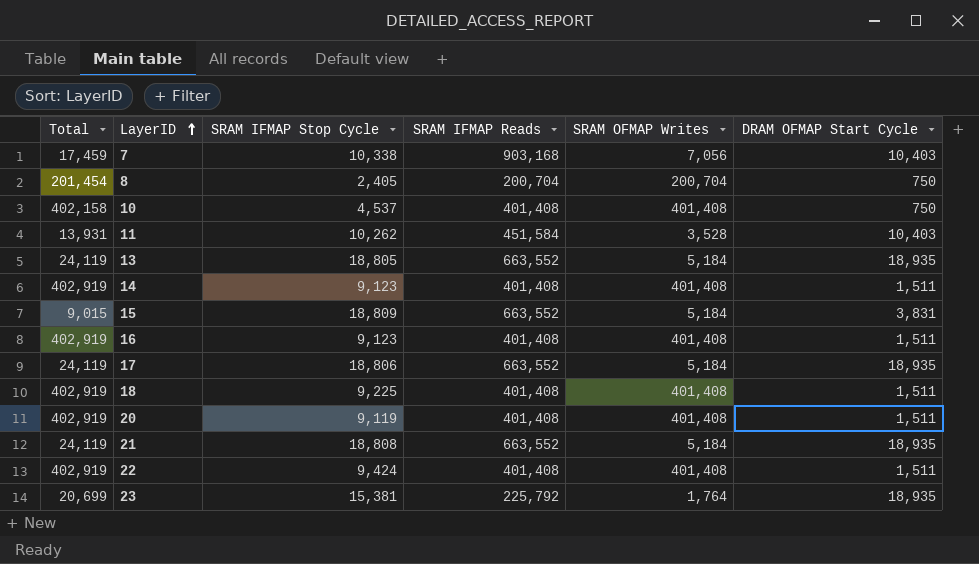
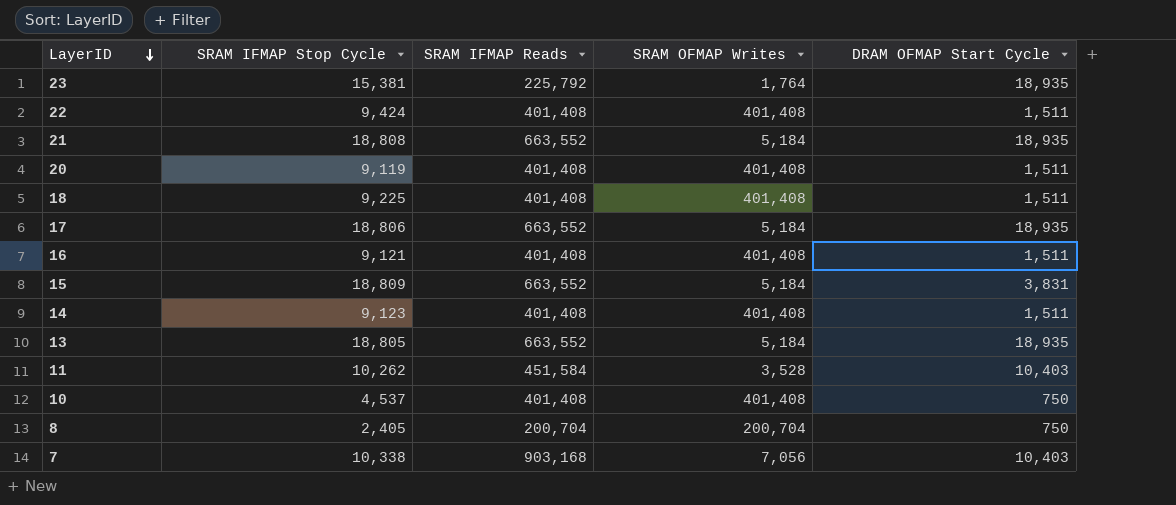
row order: LayerID ascending -> LayerID descending
column Total | formula: [SRAM OFMAP Writes] + [DRAM OFMAP Start Cycle] -> none
16 | SRAM IFMAP Stop Cycle: 9,123 -> 9,121

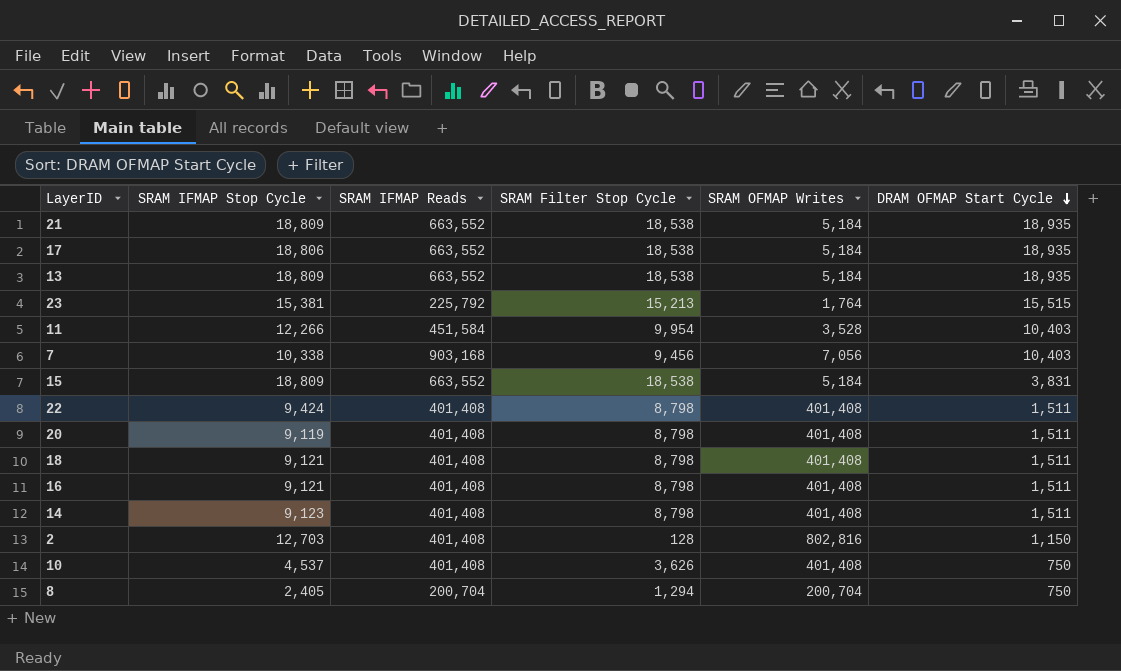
row order: LayerID descending -> DRAM OFMAP Start Cycle descending
column SRAM Filter Stop Cycle | position: none -> 4
21 | SRAM IFMAP Stop Cycle: 18,808 -> 18,809
13 | SRAM IFMAP Stop Cycle: 18,805 -> 18,809
23 | DRAM OFMAP Start Cycle: 18,935 -> 15,515
11 | SRAM IFMAP Stop Cycle: 10,262 -> 12,266
18 | SRAM IFMAP Stop Cycle: 9,225 -> 9,121
row 2: none -> 12,703 | 401,408 | 128 | 802,816 | 1,150

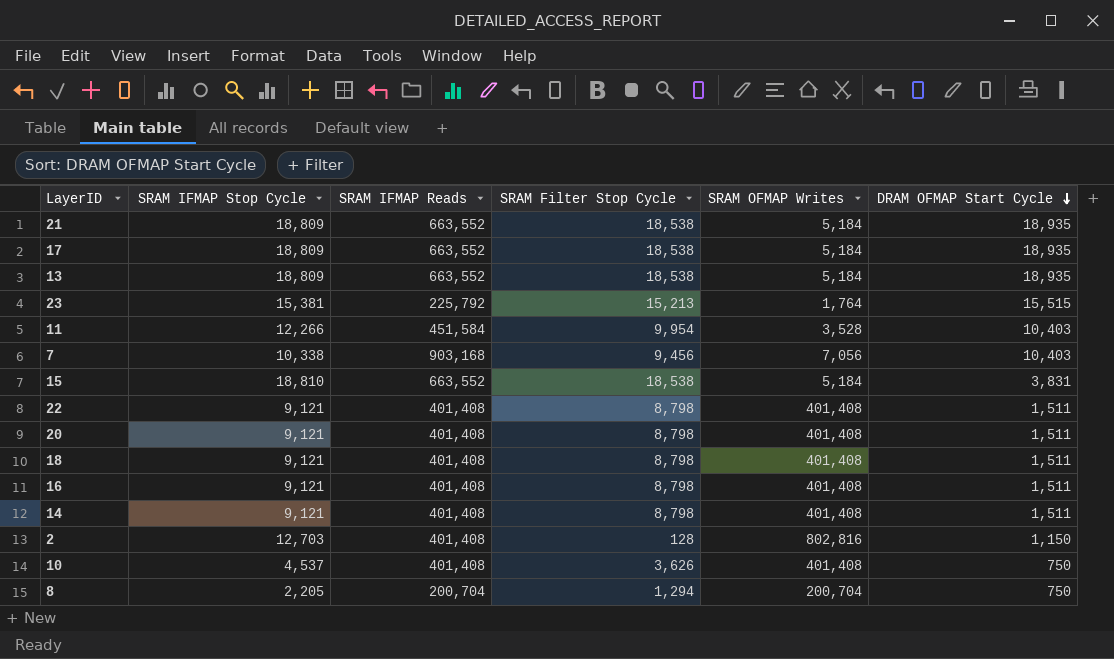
17 | SRAM IFMAP Stop Cycle: 18,806 -> 18,809
15 | SRAM IFMAP Stop Cycle: 18,809 -> 18,810
22 | SRAM IFMAP Stop Cycle: 9,424 -> 9,121
20 | SRAM IFMAP Stop Cycle: 9,119 -> 9,121
14 | SRAM IFMAP Stop Cycle: 9,123 -> 9,121
8 | SRAM IFMAP Stop Cycle: 2,405 -> 2,205

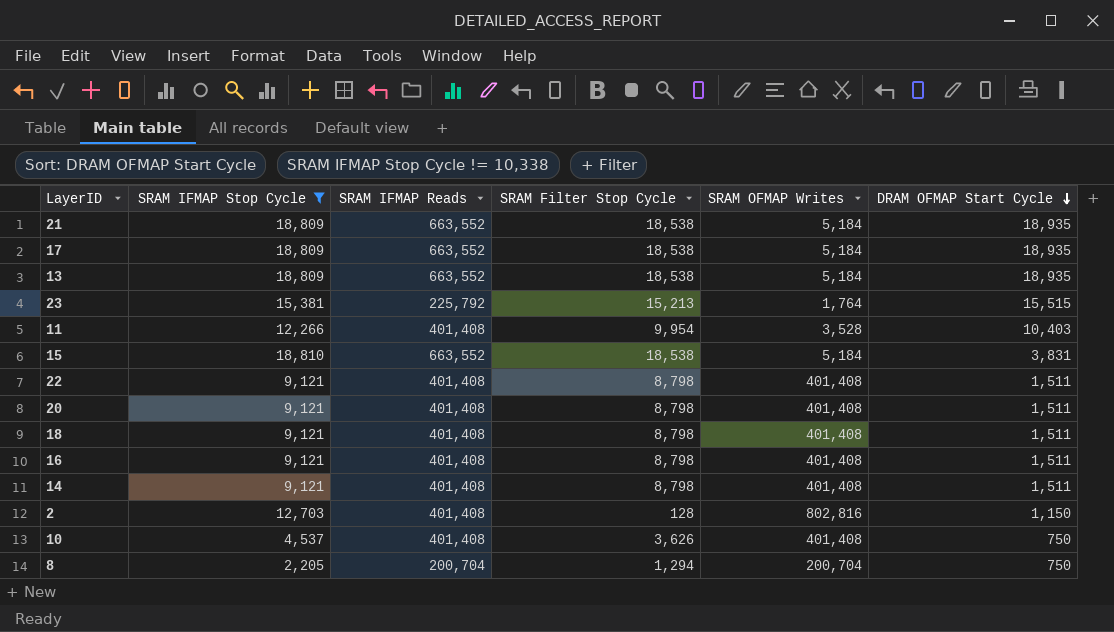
filter: none -> SRAM IFMAP Stop Cycle != 10,338
11 | SRAM IFMAP Reads: 451,584 -> 401,408

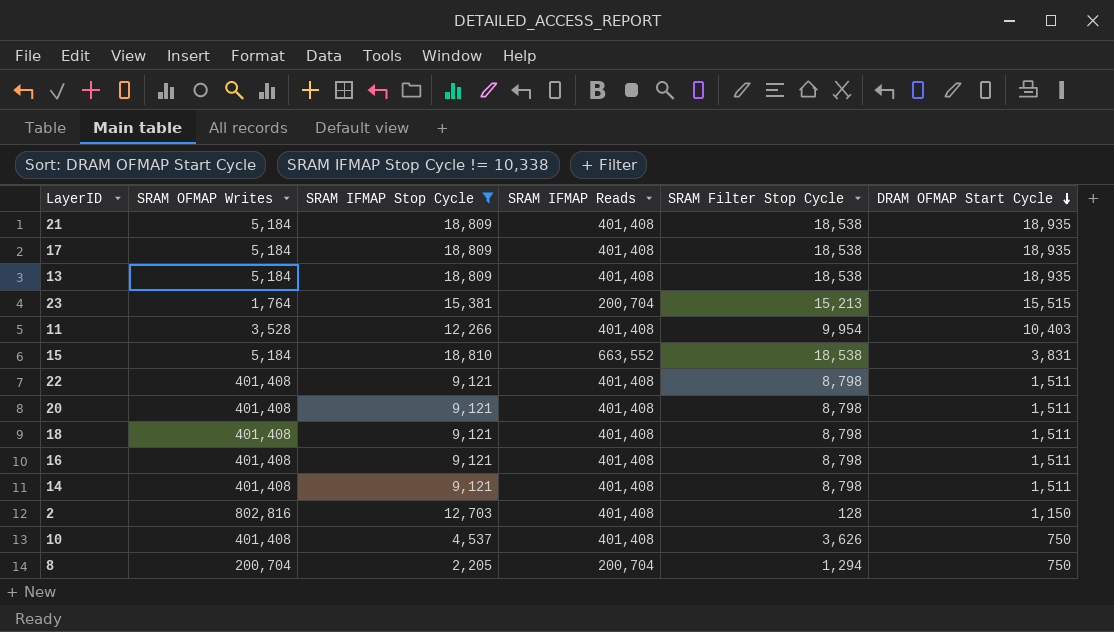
column SRAM OFMAP Writes | position: 5 -> 2
21 | SRAM IFMAP Reads: 663,552 -> 401,408
17 | SRAM IFMAP Reads: 663,552 -> 401,408
13 | SRAM IFMAP Reads: 663,552 -> 401,408
23 | SRAM IFMAP Reads: 225,792 -> 200,704

